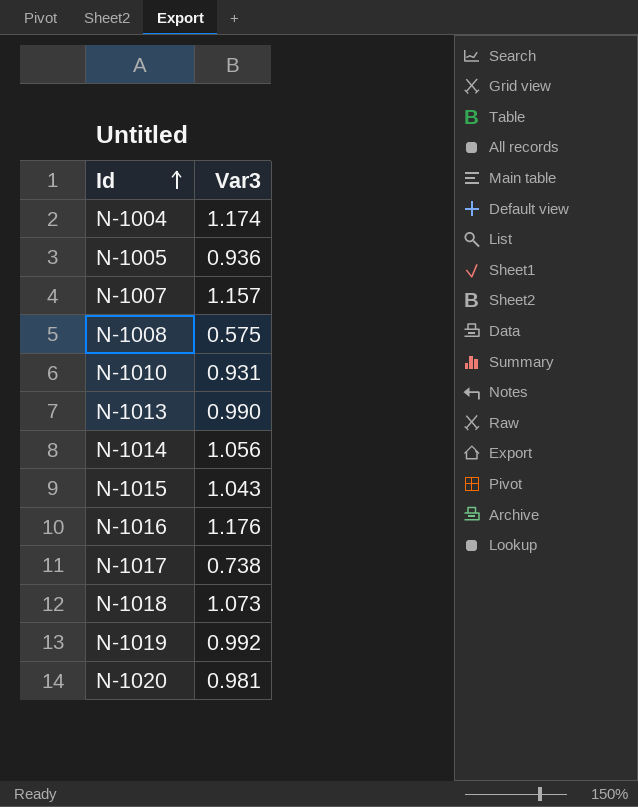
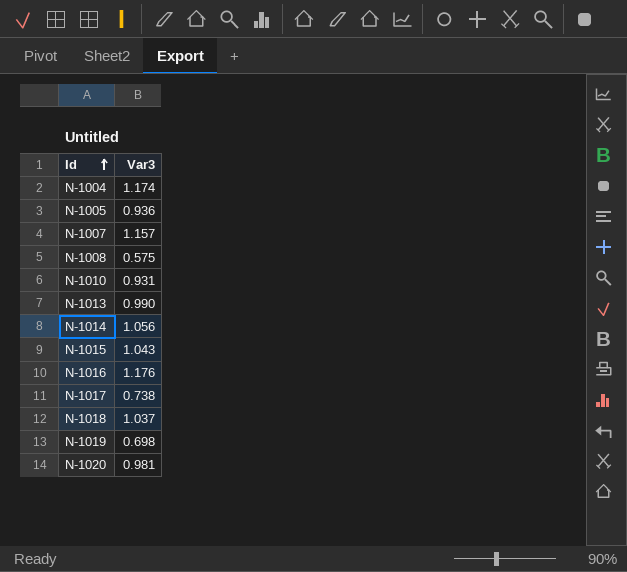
N-1018 | Var3: 1.073 -> 1.037
N-1019 | Var3: 0.992 -> 0.698

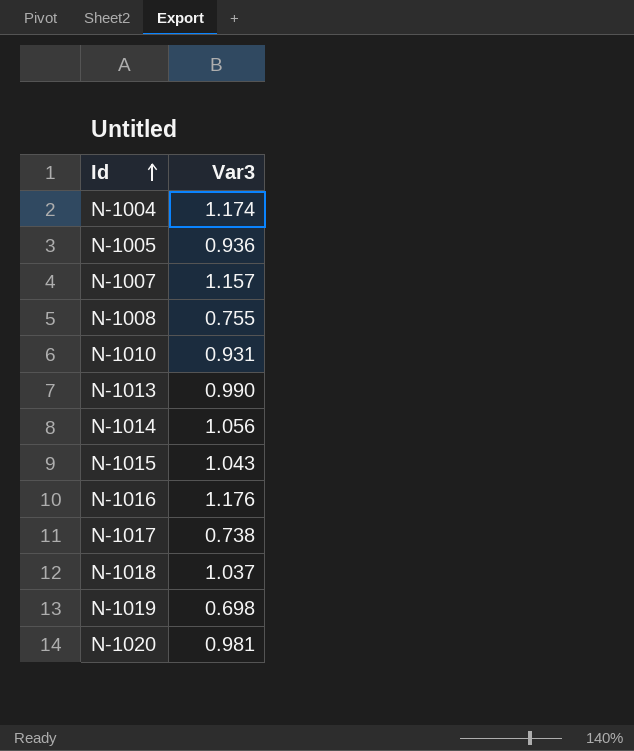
N-1008 | Var3: 0.575 -> 0.755

